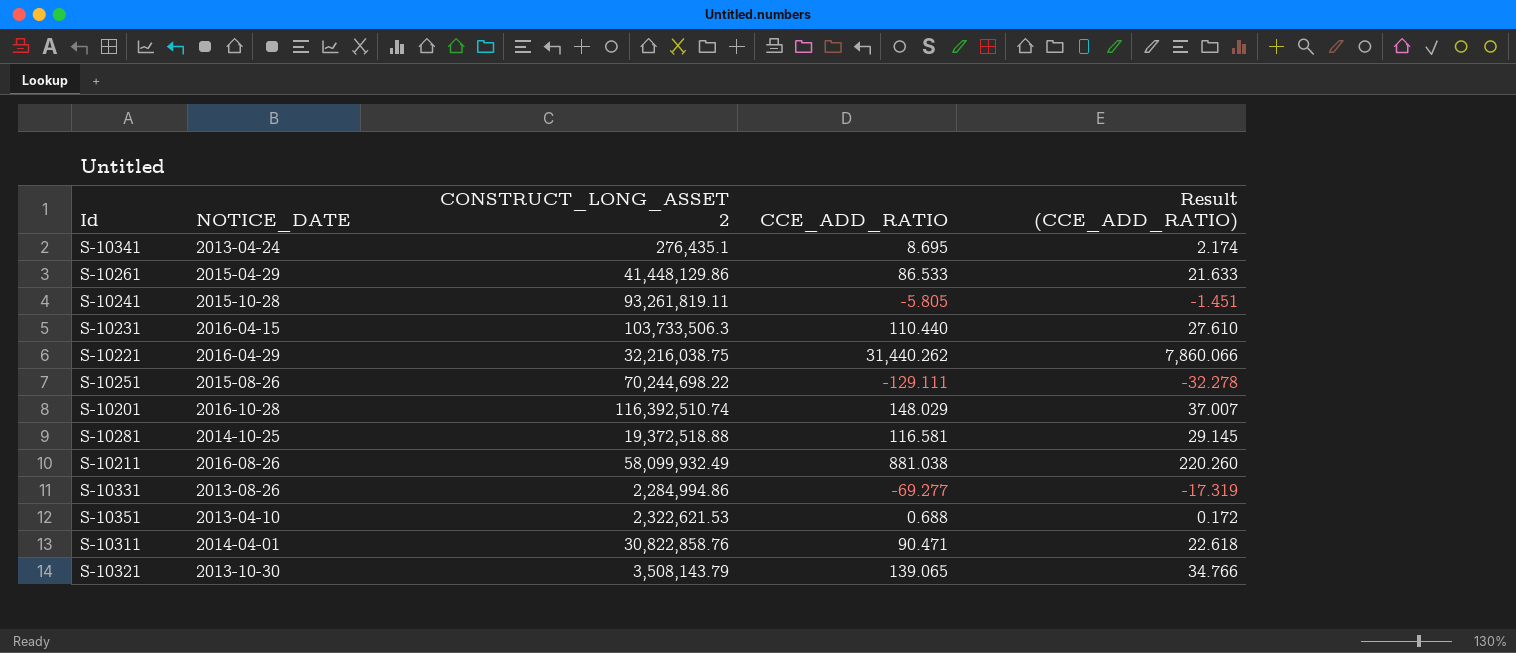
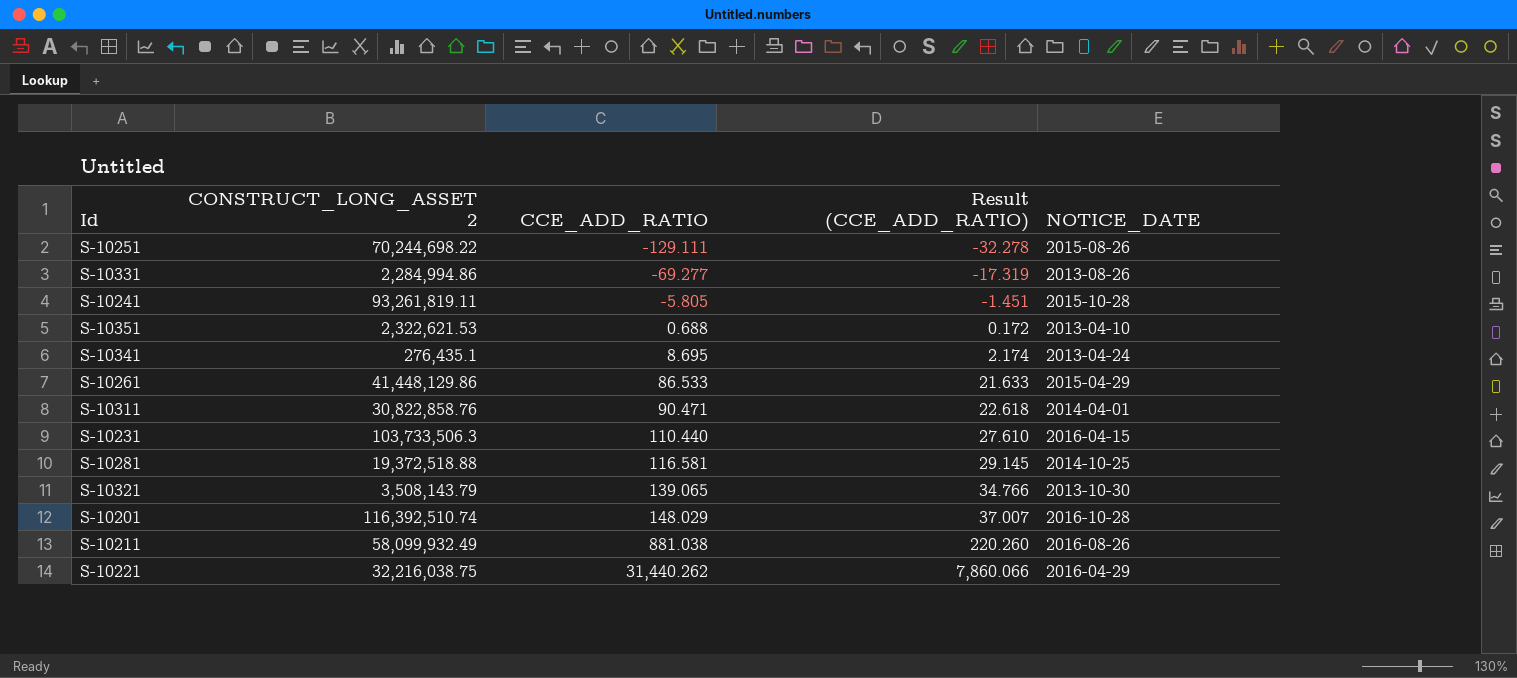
row order: none -> CCE_ADD_RATIO ascending
column NOTICE_DATE | position: 2 -> 5

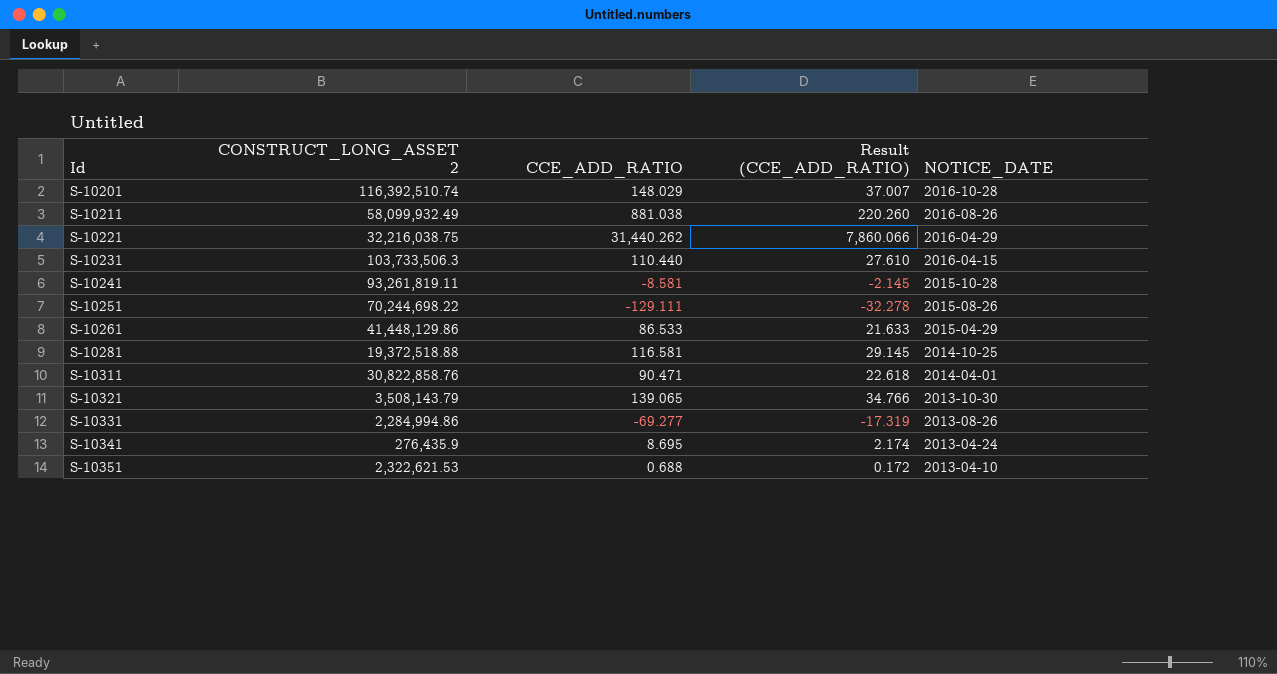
row order: CCE_ADD_RATIO ascending -> Id ascending
S-10241 | CCE_ADD_RATIO: -5.805 -> -8.581
S-10241 | Result (CCE_ADD_RATIO): -1.451 -> -2.145
S-10341 | CONSTRUCT_LONG_ASSET 2: 276,435.1 -> 276,435.9

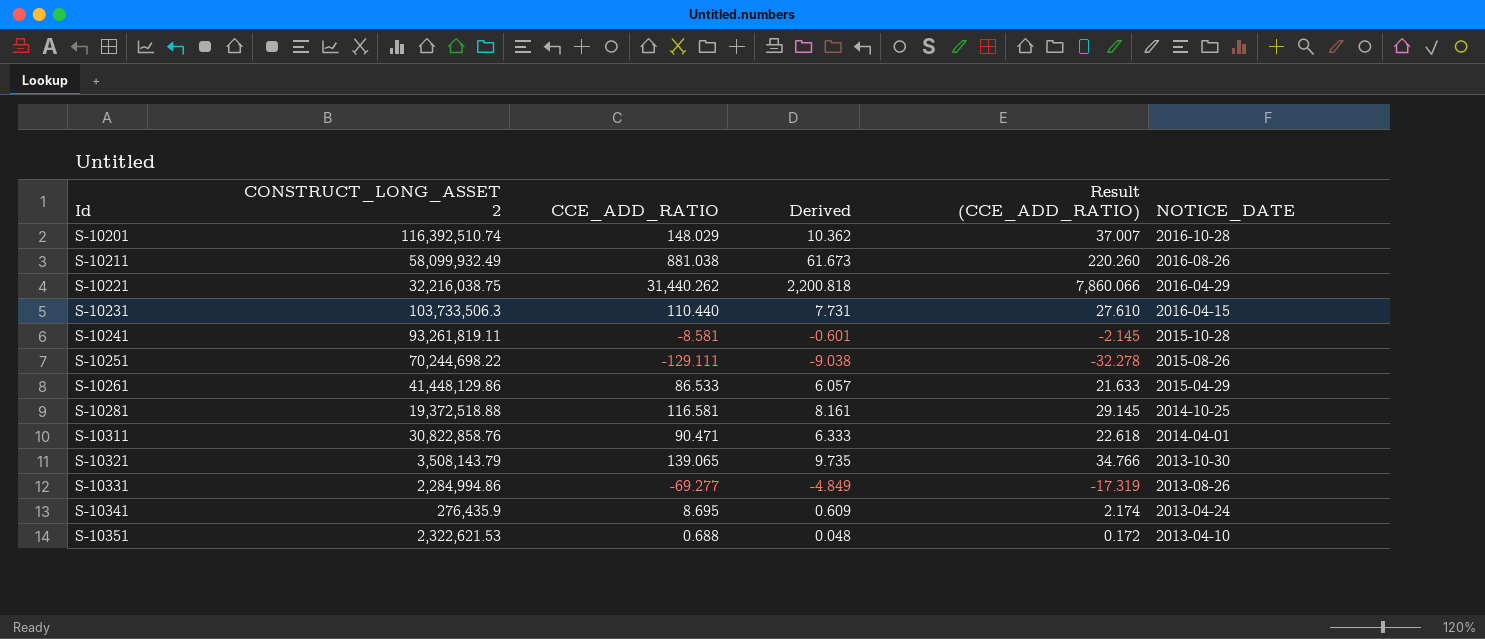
column Derived | formula: none -> [CCE_ADD_RATIO] * 0.07

